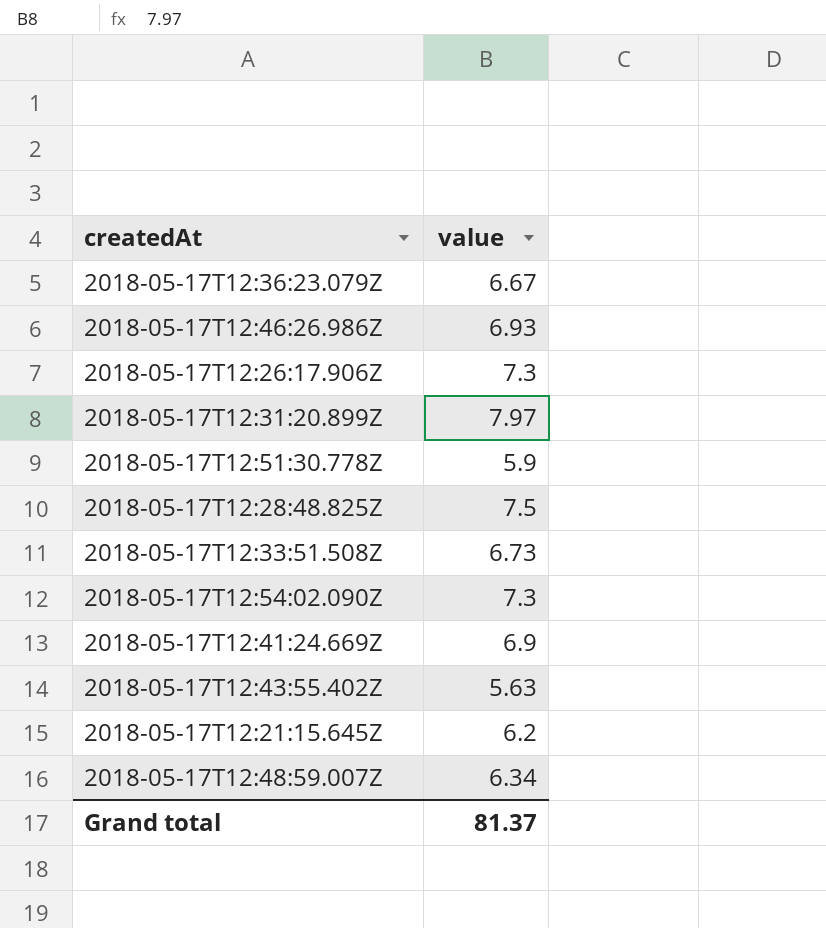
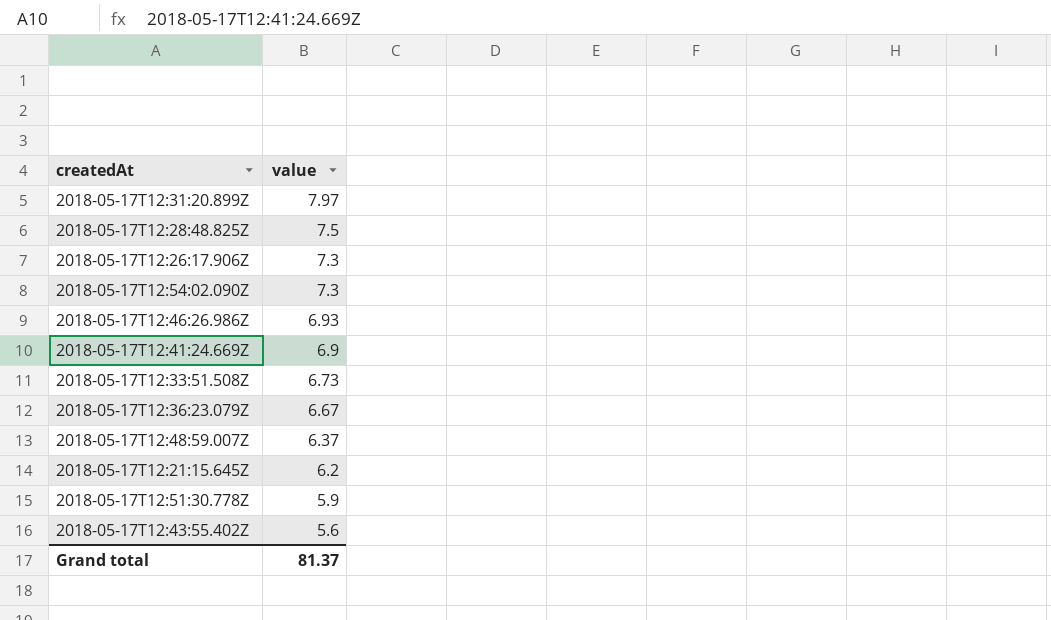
row order: none -> value descending
2018-05-17T12:48:59.007Z | value: 6.34 -> 6.37
2018-05-17T12:43:55.402Z | value: 5.63 -> 5.6

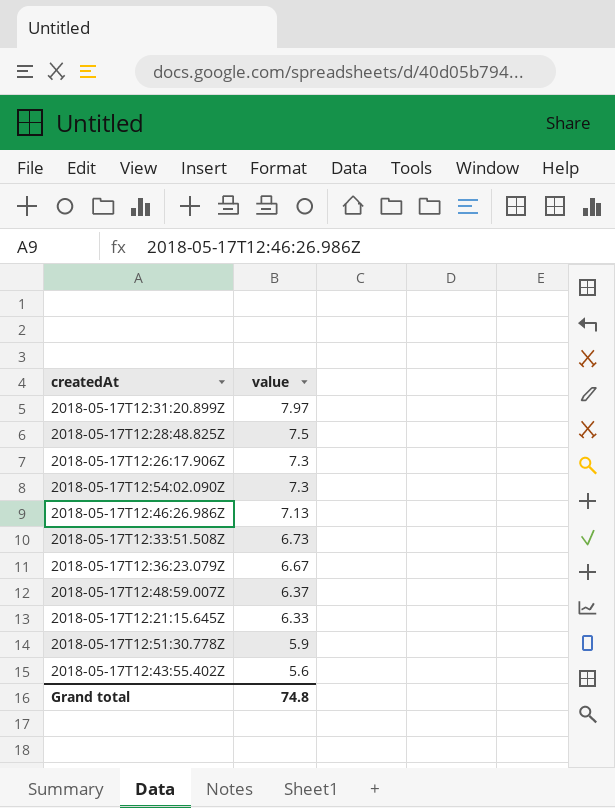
row 2018-05-17T12:41:24.669Z: 6.9 -> none
2018-05-17T12:46:26.986Z | value: 6.93 -> 7.13
2018-05-17T12:21:15.645Z | value: 6.2 -> 6.33
Grand total | value: 81.37 -> 74.8

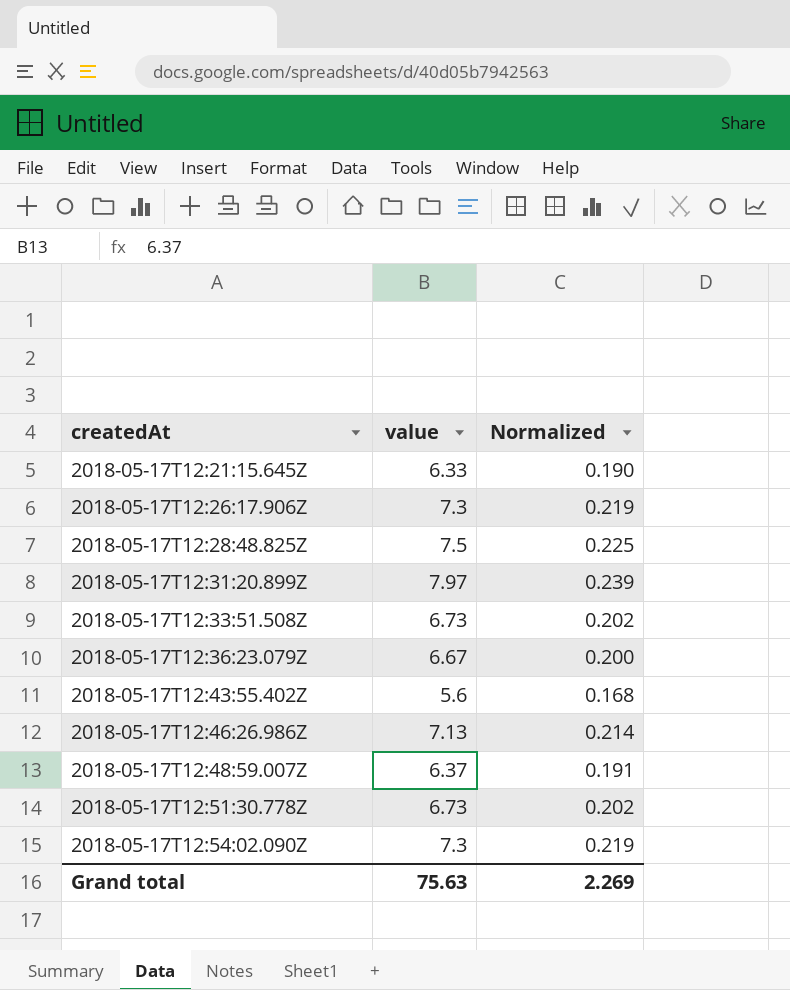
row order: value descending -> createdAt ascending
column Normalized | formula: none -> [value] * 0.03
2018-05-17T12:51:30.778Z | value: 5.9 -> 6.73
Grand total | value: 74.8 -> 75.63

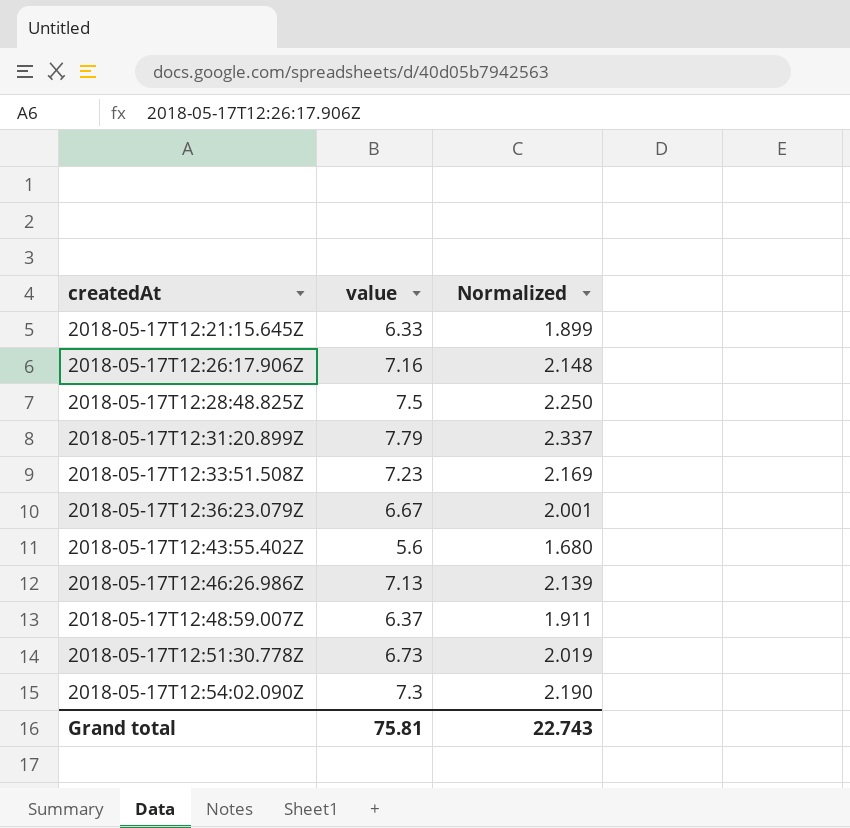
column Normalized | formula: [value] * 0.03 -> [value] * 0.3
2018-05-17T12:26:17.906Z | value: 7.3 -> 7.16
2018-05-17T12:31:20.899Z | value: 7.97 -> 7.79
2018-05-17T12:33:51.508Z | value: 6.73 -> 7.23
Grand total | value: 75.63 -> 75.81
Grand total | Normalized: 2.269 -> 22.743

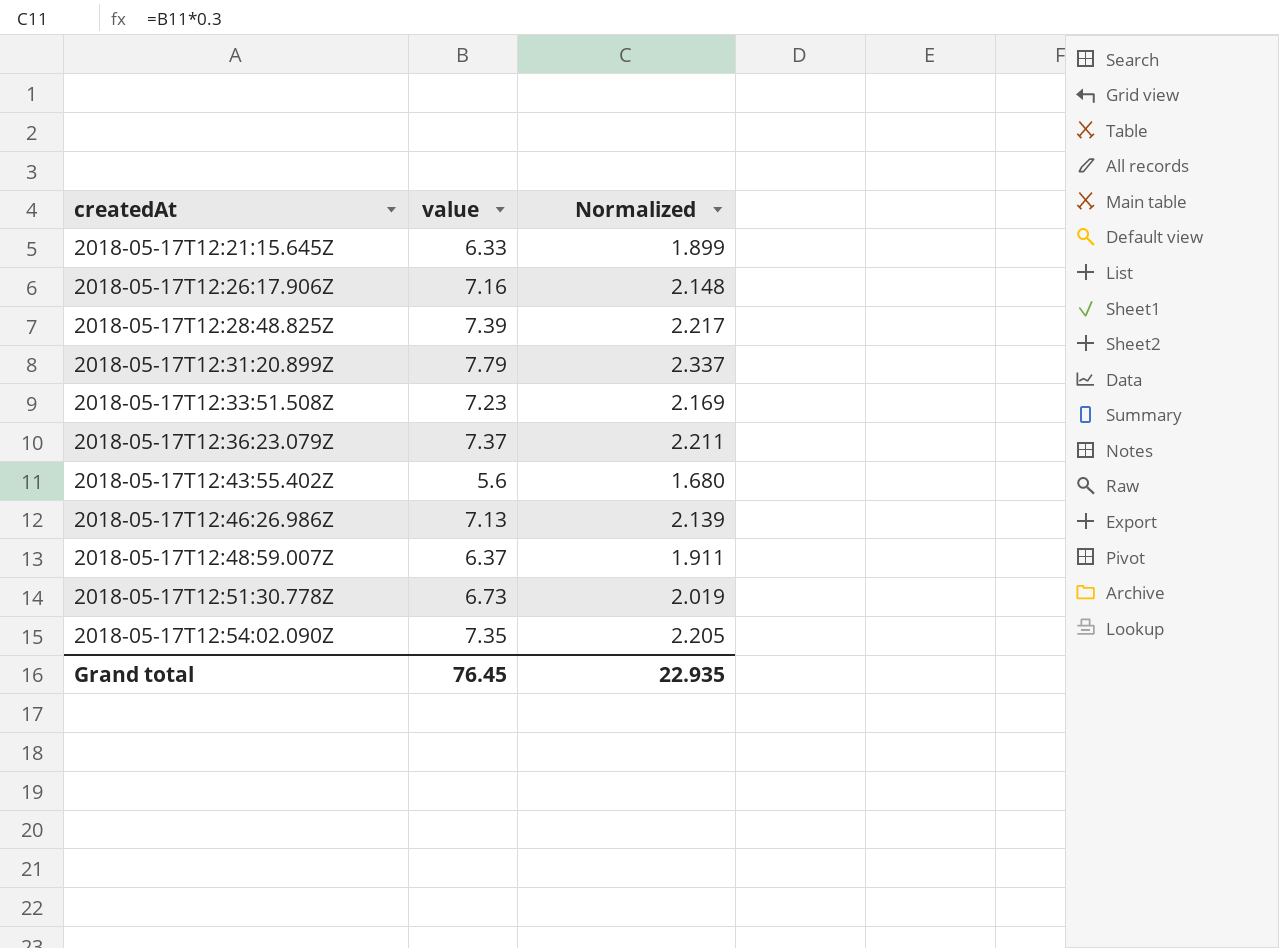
2018-05-17T12:28:48.825Z | value: 7.5 -> 7.39
2018-05-17T12:28:48.825Z | Normalized: 2.250 -> 2.217
2018-05-17T12:36:23.079Z | value: 6.67 -> 7.37
2018-05-17T12:36:23.079Z | Normalized: 2.001 -> 2.211
2018-05-17T12:54:02.090Z | value: 7.3 -> 7.35
2018-05-17T12:54:02.090Z | Normalized: 2.190 -> 2.205
Grand total | value: 75.81 -> 76.45
Grand total | Normalized: 22.743 -> 22.935

